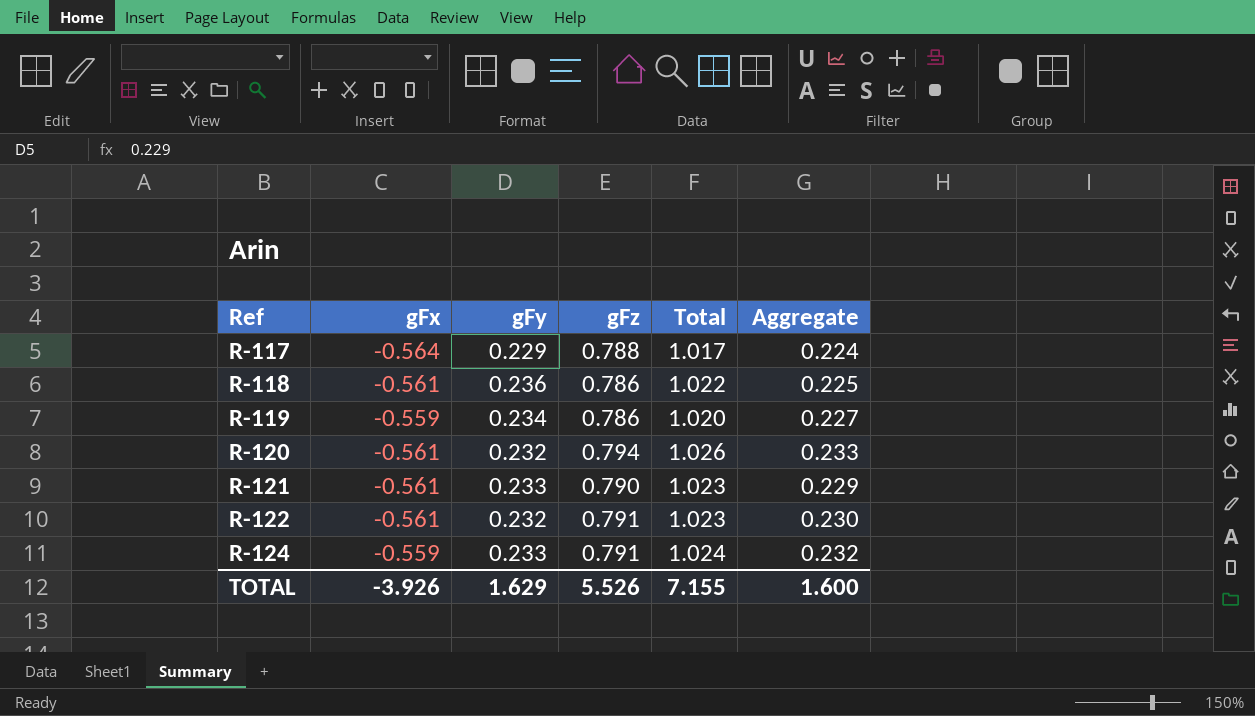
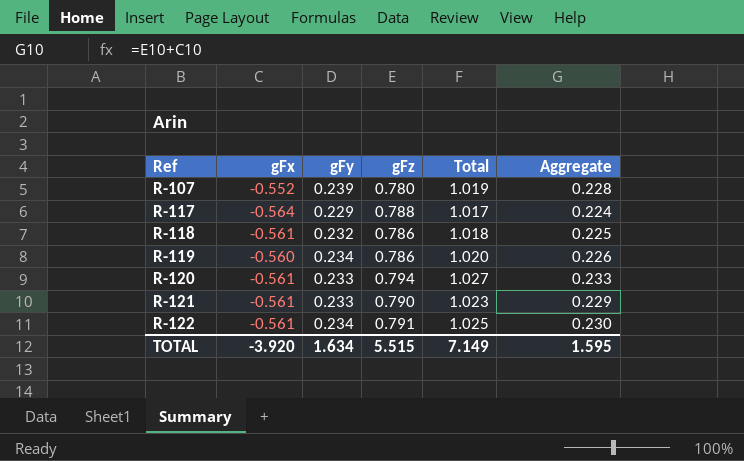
row R-124: -0.559 | 0.233 | 0.791 | 1.024 | 0.232 -> none
row R-107: none -> -0.552 | 0.239 | 0.780 | 1.019 | 0.228
R-118 | gFy: 0.236 -> 0.232
R-118 | Total: 1.022 -> 1.018
R-119 | gFx: -0.559 -> -0.560
R-119 | Aggregate: 0.227 -> 0.226
R-120 | gFy: 0.232 -> 0.233
R-120 | Total: 1.026 -> 1.027
R-122 | gFy: 0.232 -> 0.234
R-122 | Total: 1.023 -> 1.025
TOTAL | gFx: -3.926 -> -3.920
TOTAL | gFy: 1.629 -> 1.634
TOTAL | gFz: 5.526 -> 5.515
TOTAL | Total: 7.155 -> 7.149
TOTAL | Aggregate: 1.600 -> 1.595

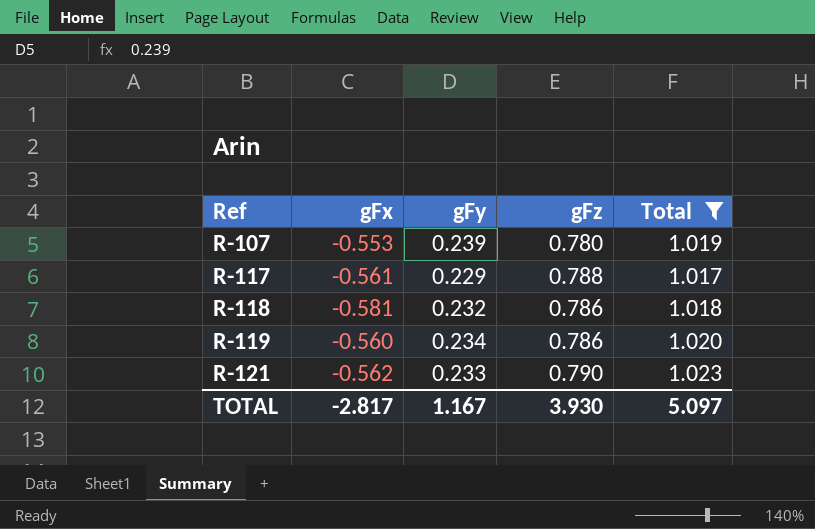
filter: none -> Total <= 1.023
column Aggregate | formula: [gFx] + [gFz] -> none
R-107 | gFx: -0.552 -> -0.553
R-117 | gFx: -0.564 -> -0.561
R-118 | gFx: -0.561 -> -0.581
R-121 | gFx: -0.561 -> -0.562
TOTAL | gFx: -3.920 -> -2.817
TOTAL | gFy: 1.634 -> 1.167
TOTAL | gFz: 5.515 -> 3.930
TOTAL | Total: 7.149 -> 5.097

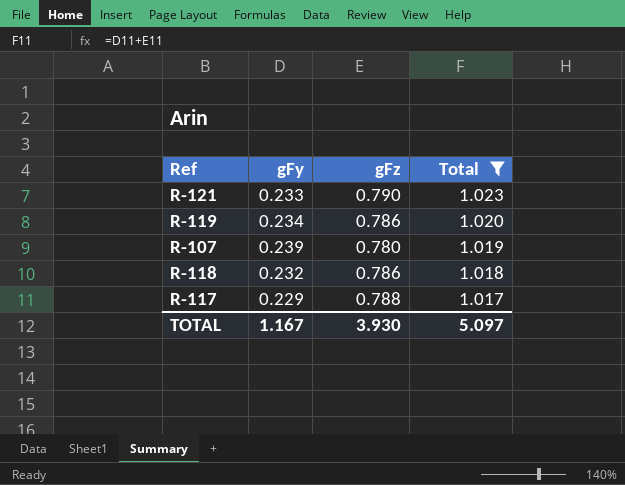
row order: Ref ascending -> Total descending
column gFx | position: 2 -> none

